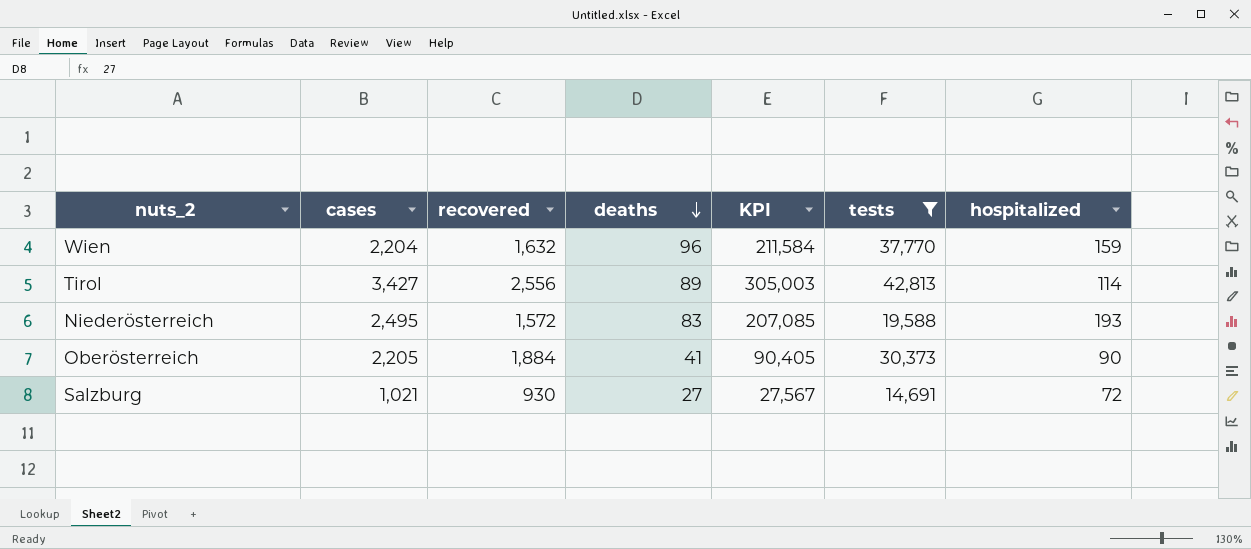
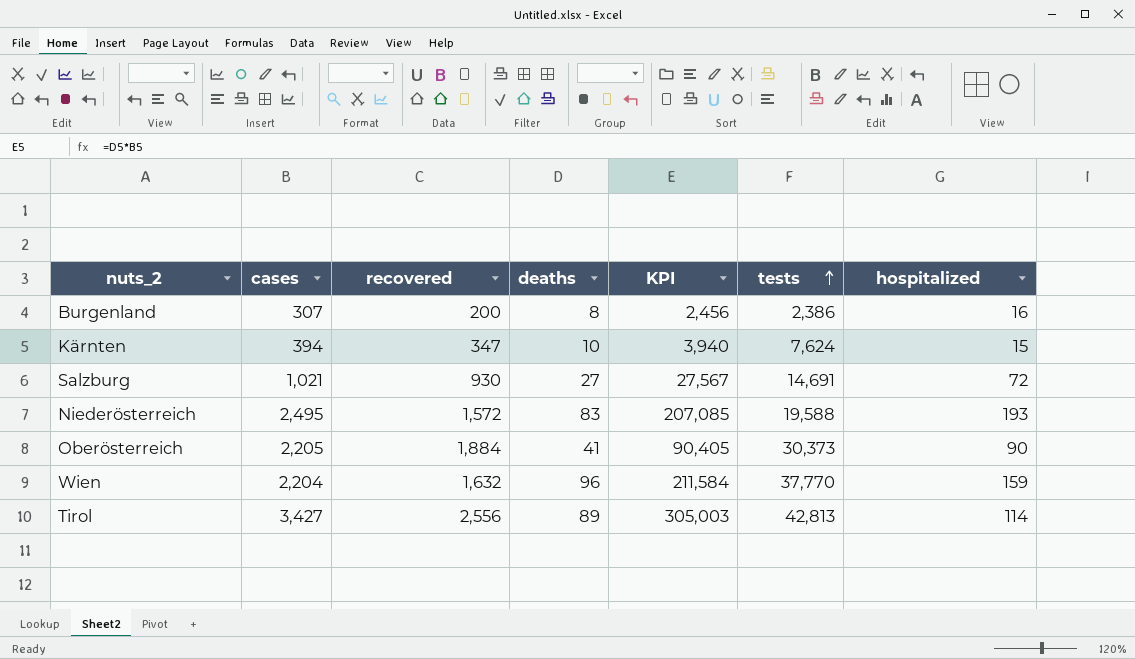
filter: tests >= 14,691 -> none
row order: deaths descending -> tests ascending

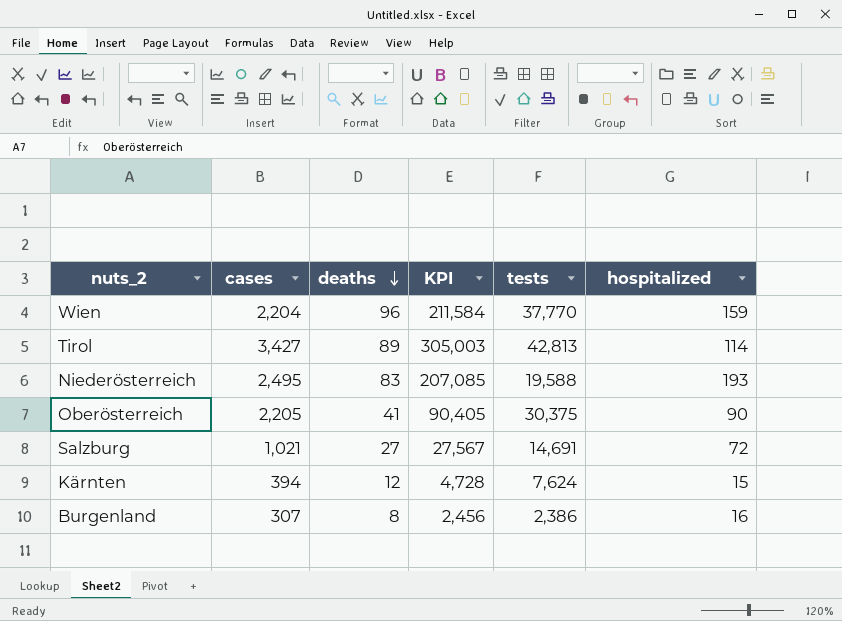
row order: tests ascending -> deaths descending
column recovered | position: 3 -> none
Oberösterreich | tests: 30,373 -> 30,375
Kärnten | deaths: 10 -> 12
Kärnten | KPI: 3,940 -> 4,728

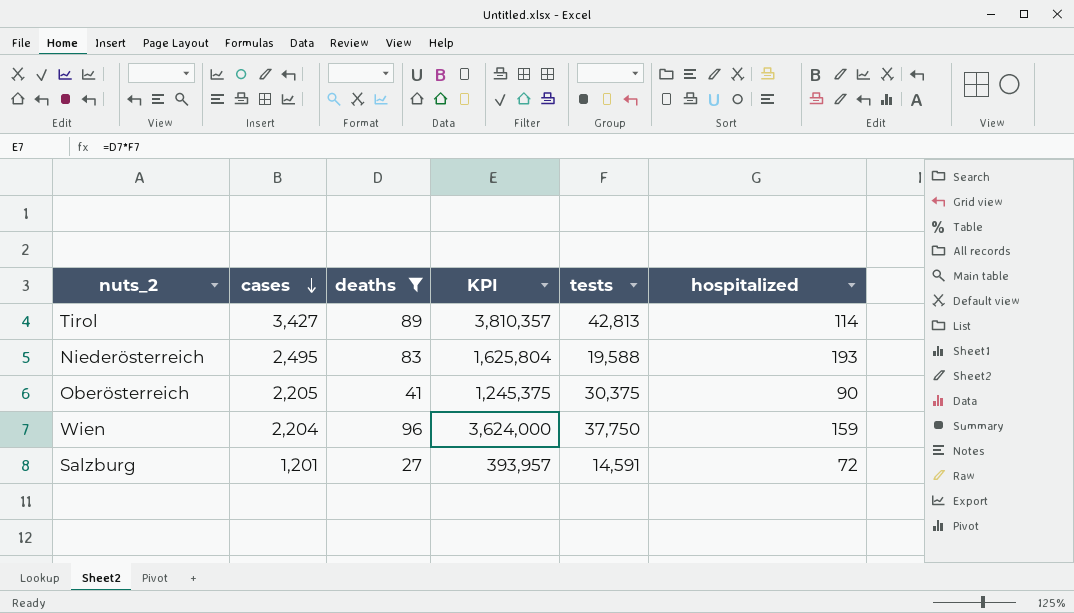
filter: none -> deaths >= 27
row order: deaths descending -> cases descending
column KPI | formula: [cases] * [deaths] -> [deaths] * [tests]
Wien | tests: 37,770 -> 37,750
Salzburg | cases: 1,021 -> 1,201
Salzburg | tests: 14,691 -> 14,591

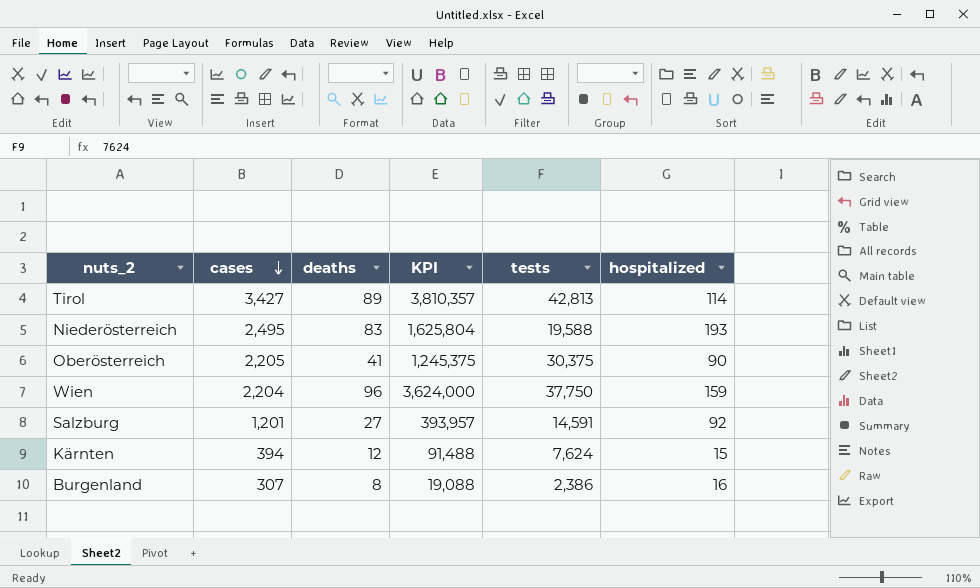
filter: deaths >= 27 -> none
Salzburg | hospitalized: 72 -> 92

